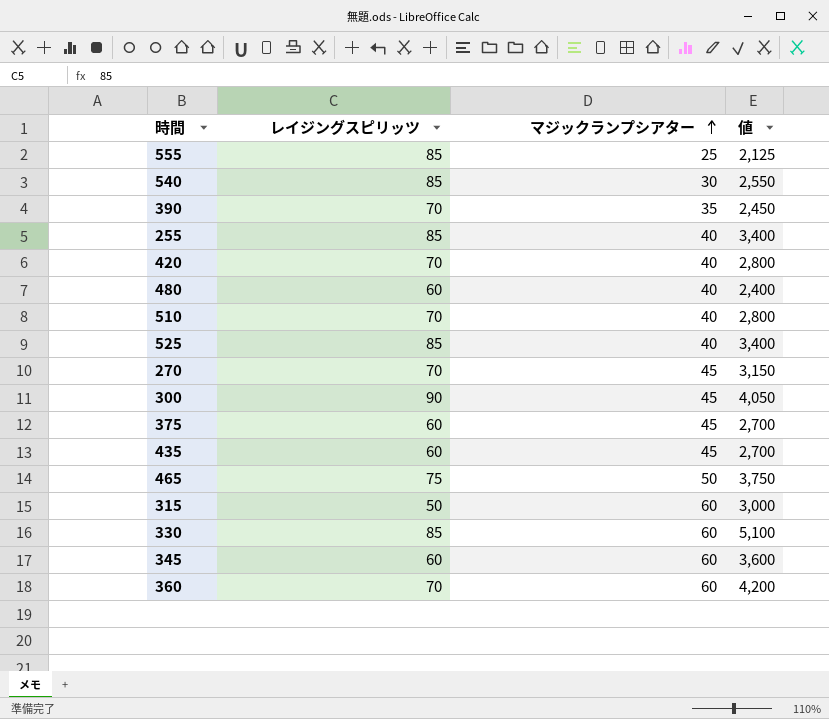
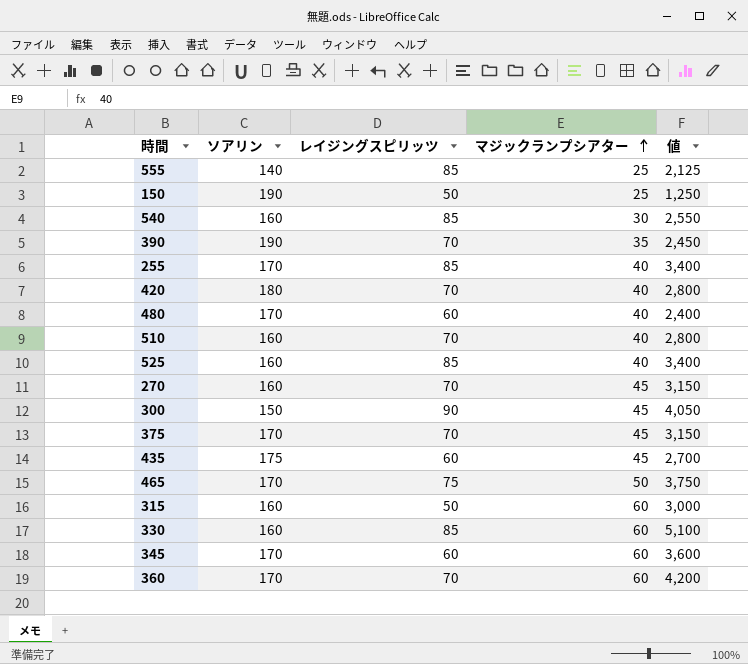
column ソアリン | position: none -> 2
row 150: none -> 190 | 50 | 25 | 1,250
375 | レイジングスピリッツ: 60 -> 70
375 | 値: 2,700 -> 3,150

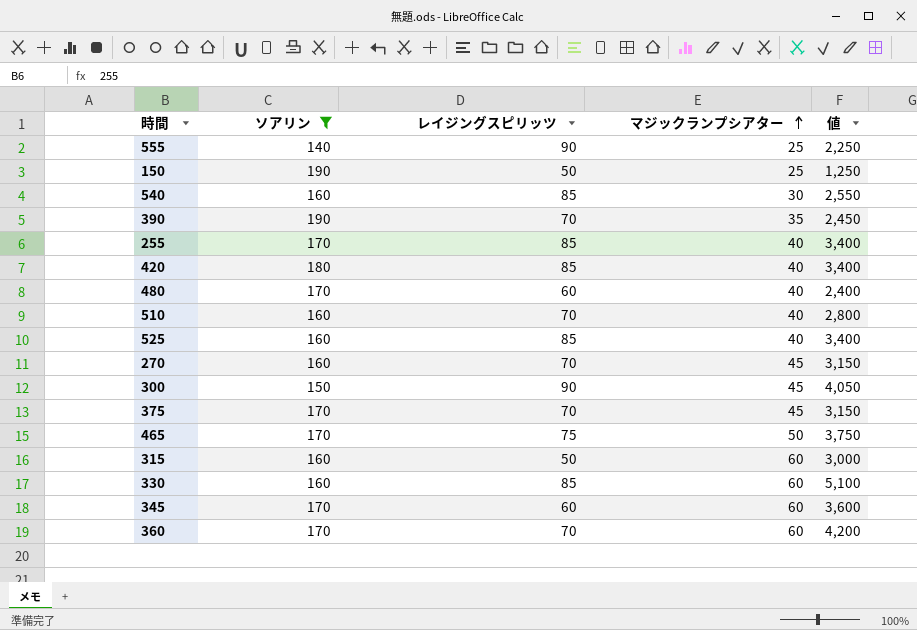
filter: none -> ソアリン != 175
555 | レイジングスピリッツ: 85 -> 90
555 | 値: 2,125 -> 2,250
420 | レイジングスピリッツ: 70 -> 85
420 | 値: 2,800 -> 3,400

